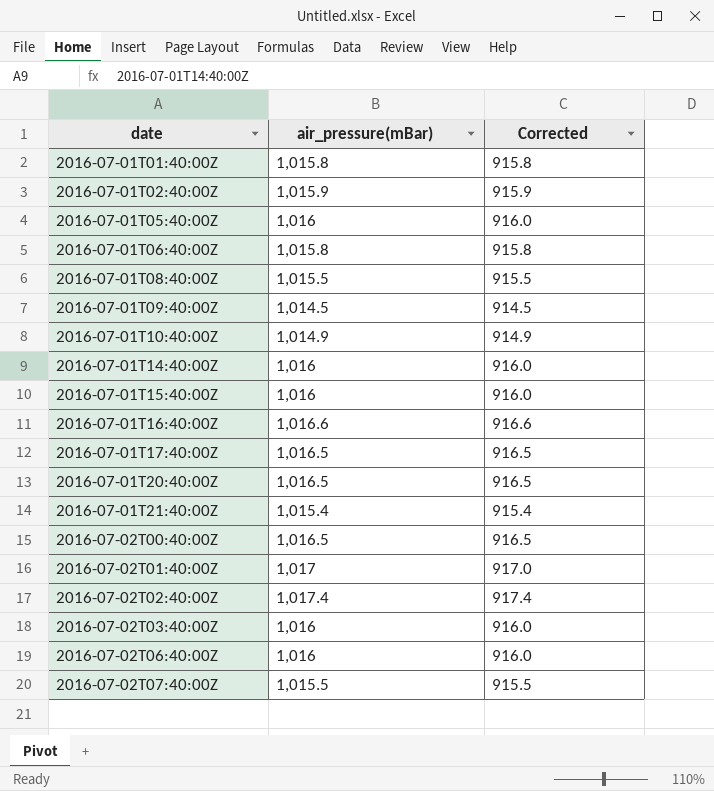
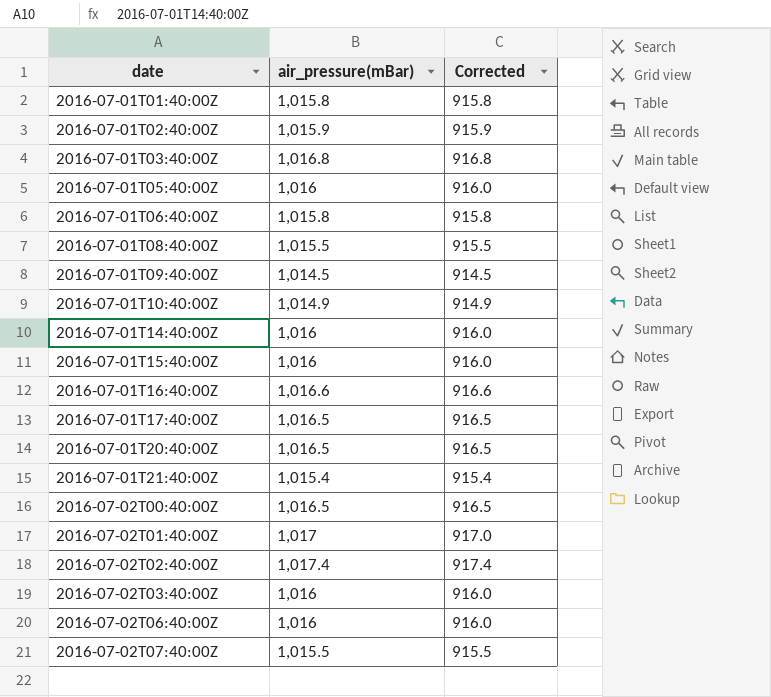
row 2016-07-01T03:40:00Z: none -> 1,016.8 | 916.8

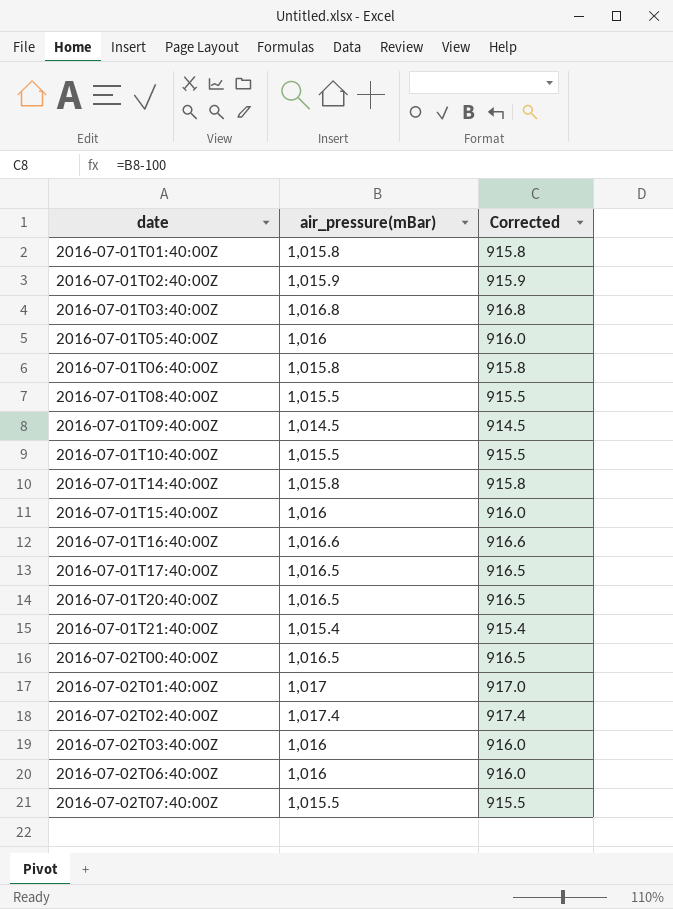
2016-07-01T10:40:00Z | air_pressure(mBar): 1,014.9 -> 1,015.5
2016-07-01T10:40:00Z | Corrected: 914.9 -> 915.5
2016-07-01T14:40:00Z | air_pressure(mBar): 1,016 -> 1,015.8
2016-07-01T14:40:00Z | Corrected: 916.0 -> 915.8

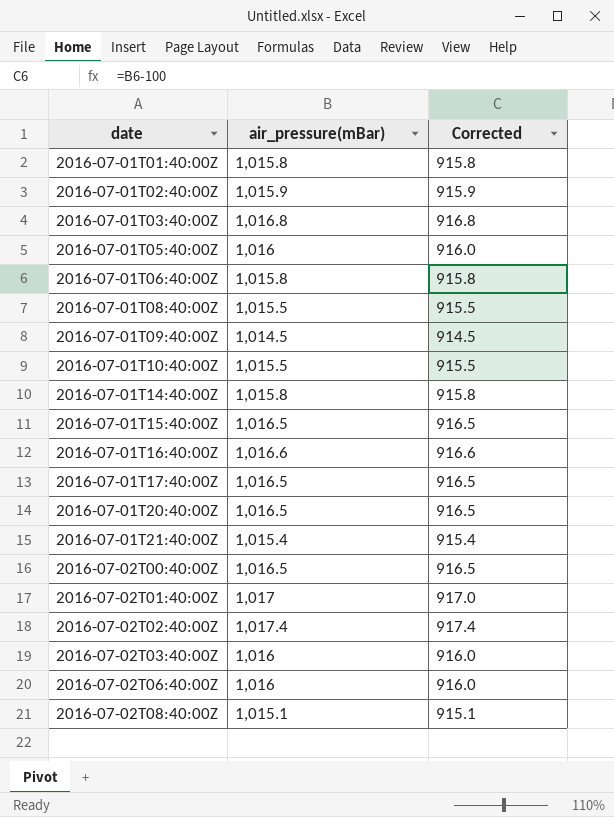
row 2016-07-02T07:40:00Z: 1,015.5 | 915.5 -> none
2016-07-01T15:40:00Z | air_pressure(mBar): 1,016 -> 1,016.5
2016-07-01T15:40:00Z | Corrected: 916.0 -> 916.5
row 2016-07-02T08:40:00Z: none -> 1,015.1 | 915.1

